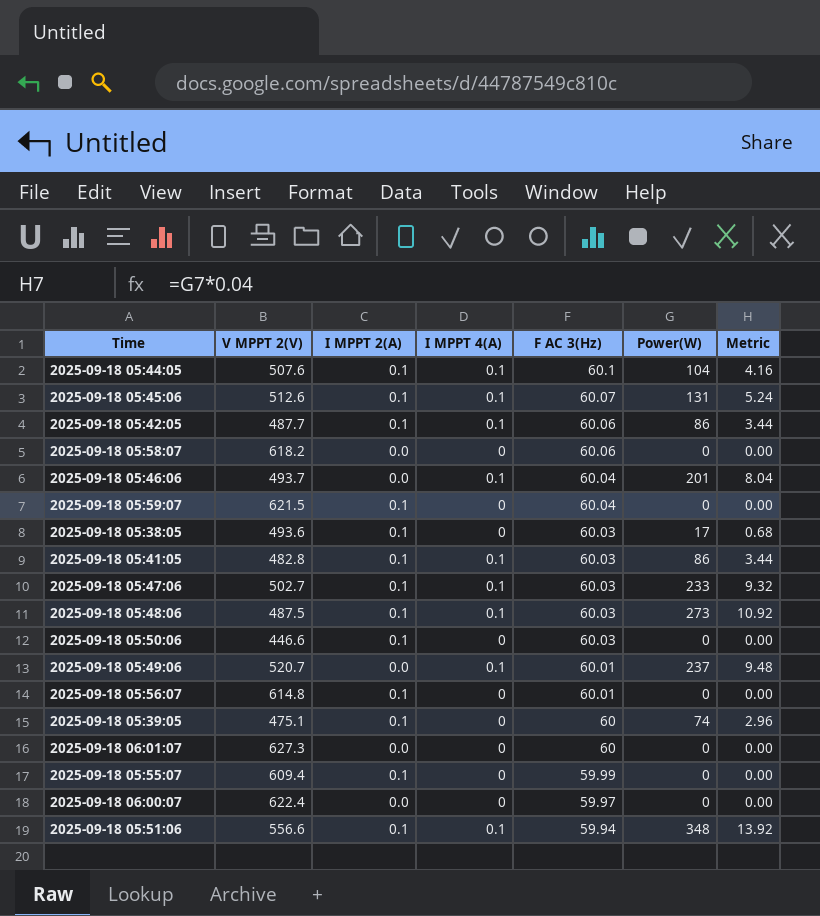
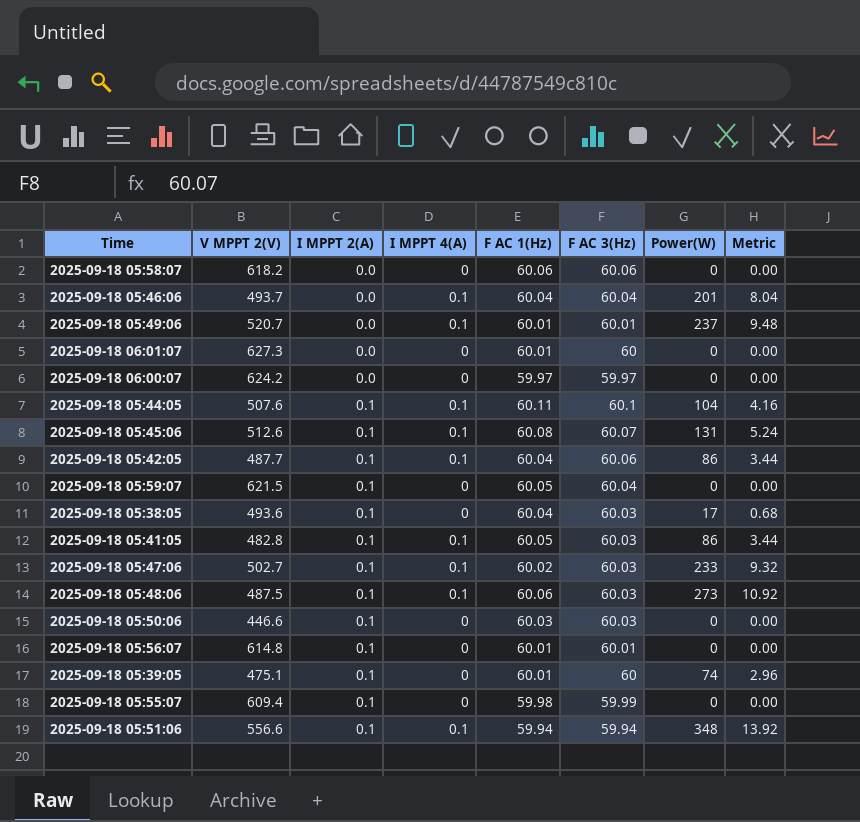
row order: F AC 3(Hz) descending -> I MPPT 2(A) ascending
column F AC 1(Hz) | position: none -> 5
2025-09-18 06:00:07 | V MPPT 2(V): 622.4 -> 624.2

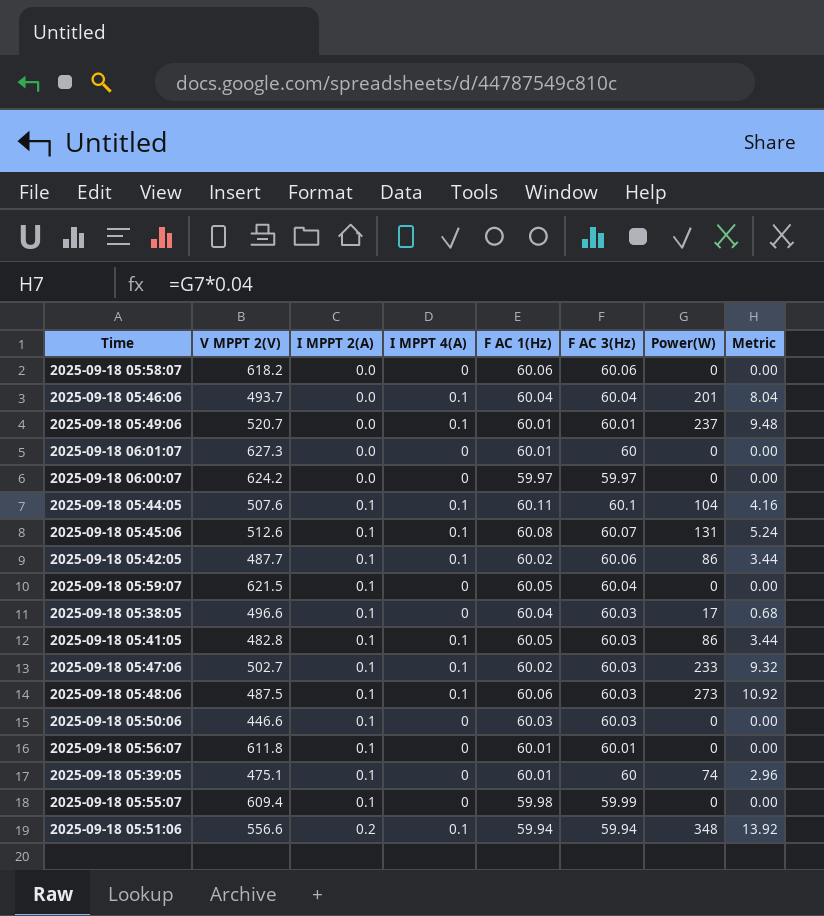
2025-09-18 05:42:05 | F AC 1(Hz): 60.04 -> 60.02
2025-09-18 05:38:05 | V MPPT 2(V): 493.6 -> 496.6
2025-09-18 05:56:07 | V MPPT 2(V): 614.8 -> 611.8
2025-09-18 05:51:06 | I MPPT 2(A): 0.1 -> 0.2

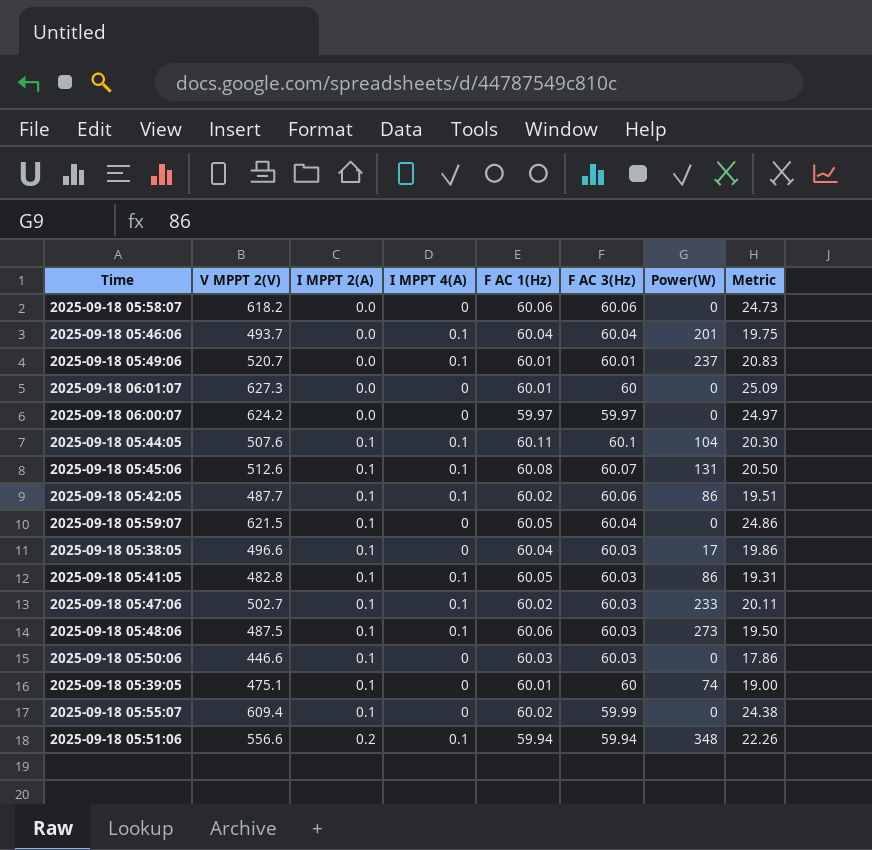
column Metric | formula: [Power(W)] * 0.04 -> [V MPPT 2(V)] * 0.04
row 2025-09-18 05:56:07: 611.8 | 0.1 | 0 | 60.01 | 60.01 | 0 | 0.00 -> none
2025-09-18 05:55:07 | F AC 1(Hz): 59.98 -> 60.02

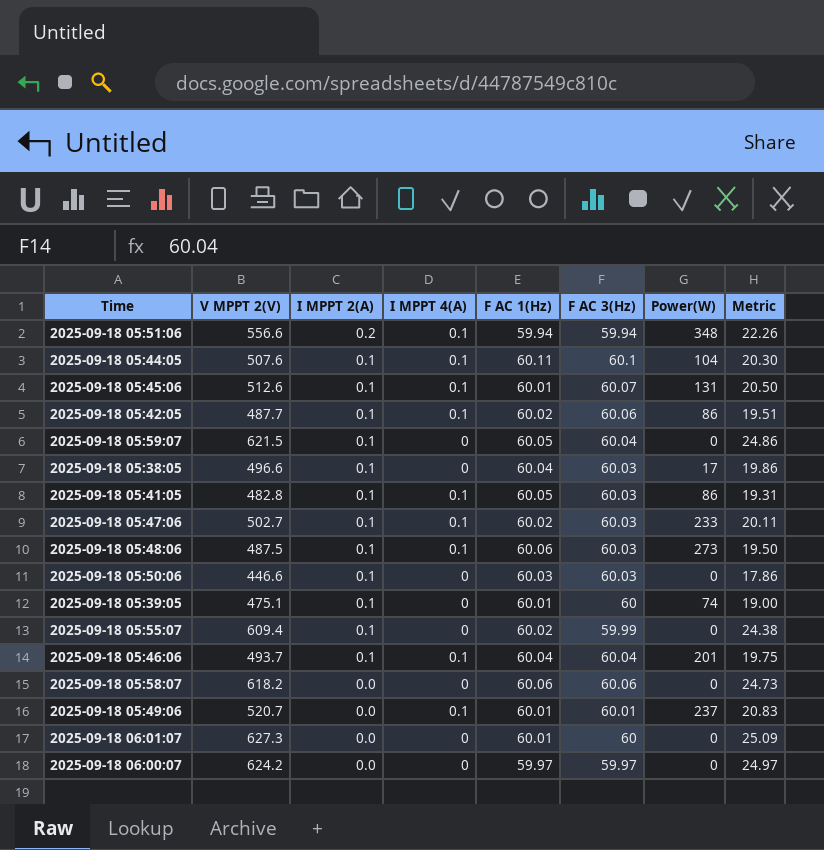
row order: I MPPT 2(A) ascending -> I MPPT 2(A) descending
2025-09-18 05:45:06 | F AC 1(Hz): 60.08 -> 60.01
2025-09-18 05:46:06 | I MPPT 2(A): 0.0 -> 0.1

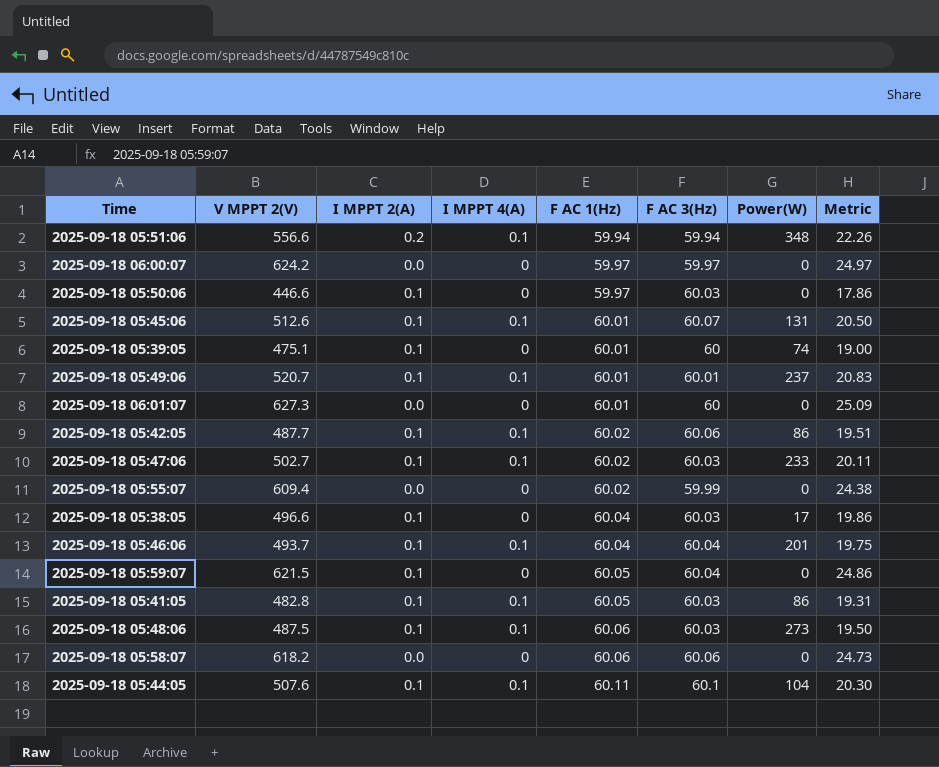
row order: I MPPT 2(A) descending -> F AC 1(Hz) ascending
2025-09-18 05:50:06 | F AC 1(Hz): 60.03 -> 59.97
2025-09-18 05:49:06 | I MPPT 2(A): 0.0 -> 0.1
2025-09-18 05:55:07 | I MPPT 2(A): 0.1 -> 0.0

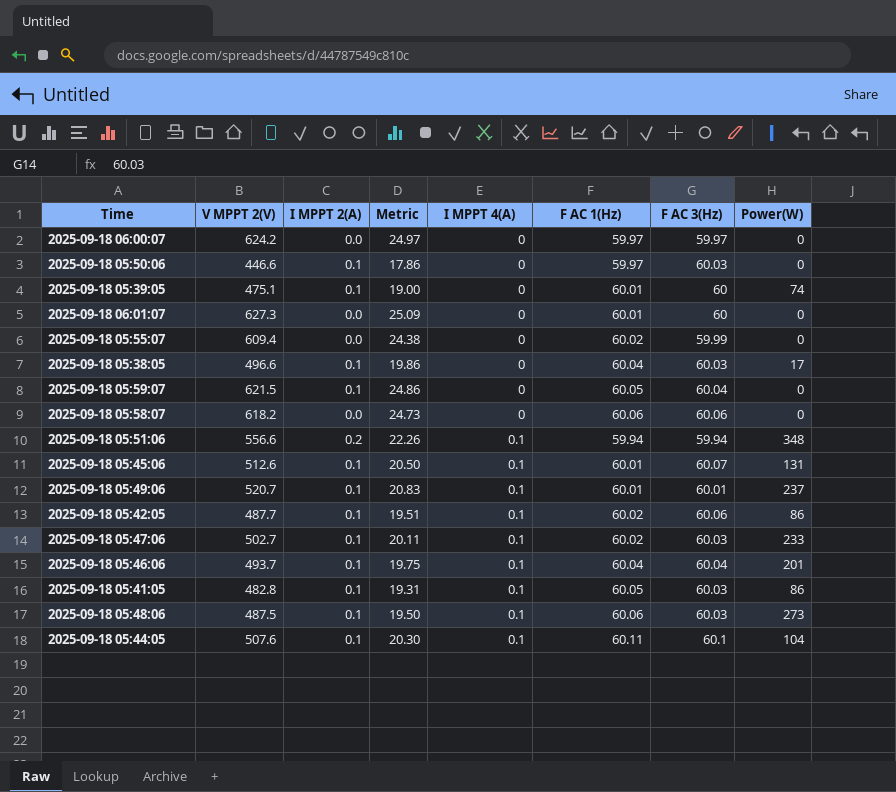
row order: F AC 1(Hz) ascending -> I MPPT 4(A) ascending
column Metric | position: 8 -> 4

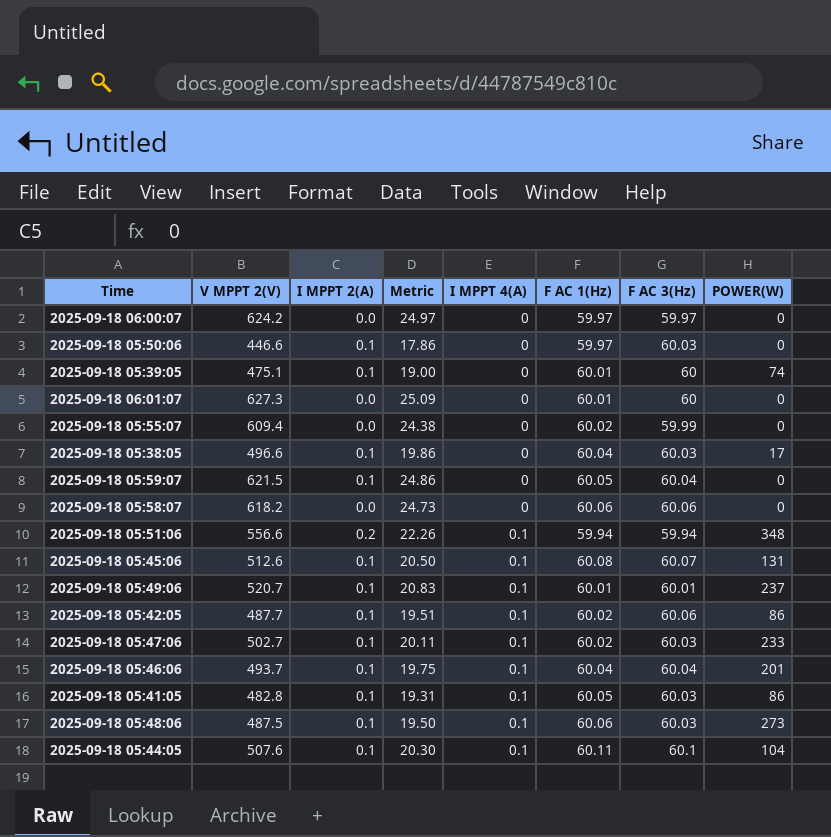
column name: Power(W) -> POWER(W)
2025-09-18 05:45:06 | F AC 1(Hz): 60.01 -> 60.08

